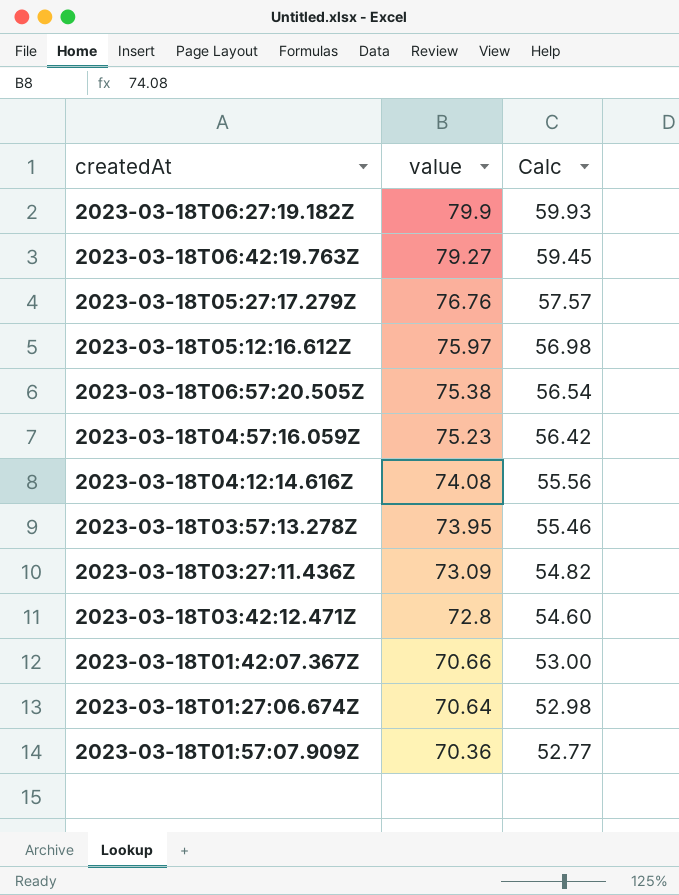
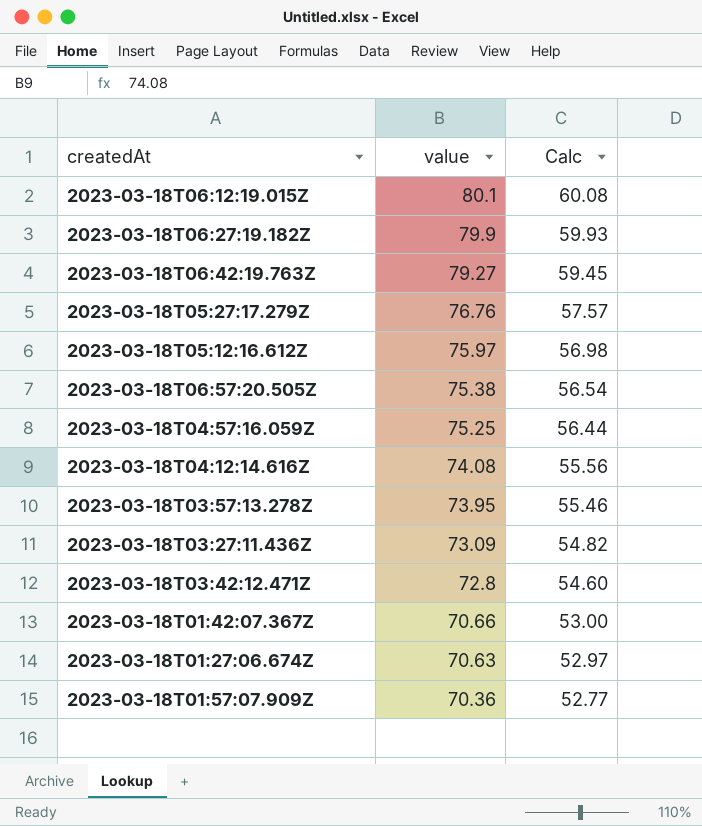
row 2023-03-18T06:12:19.015Z: none -> 80.1 | 60.08
2023-03-18T04:57:16.059Z | value: 75.23 -> 75.25
2023-03-18T04:57:16.059Z | Calc: 56.42 -> 56.44
2023-03-18T01:27:06.674Z | value: 70.64 -> 70.63
2023-03-18T01:27:06.674Z | Calc: 52.98 -> 52.97

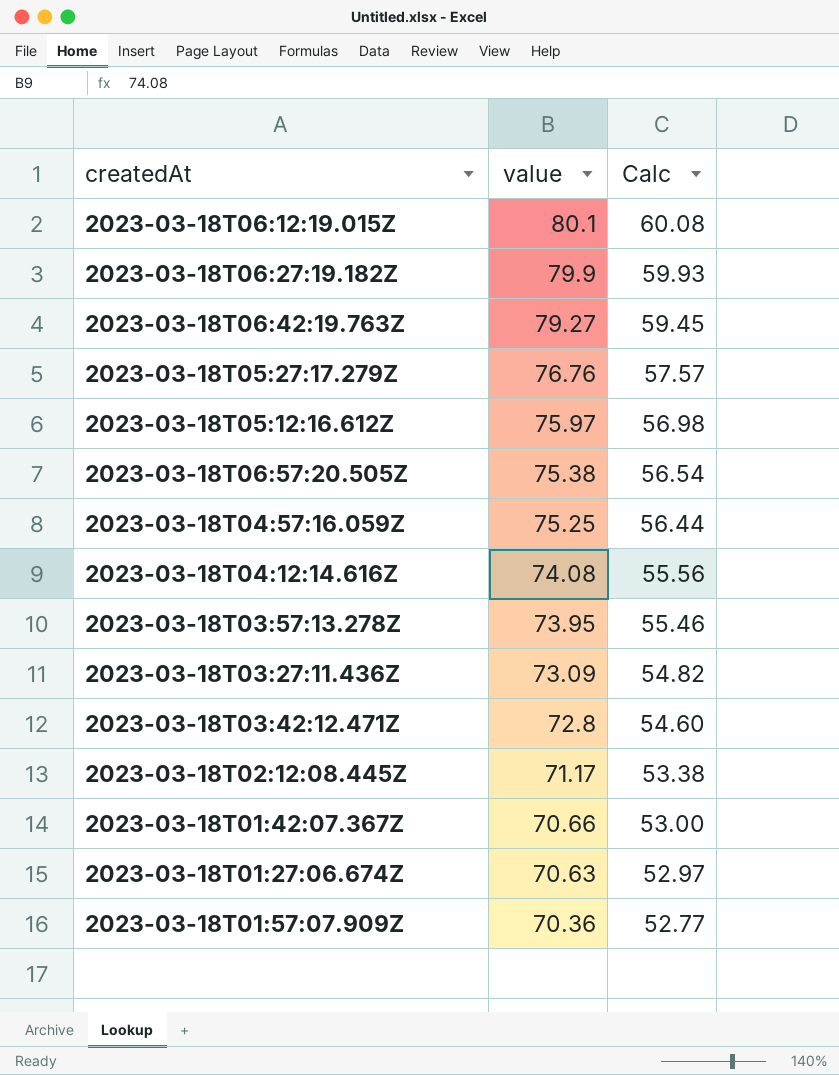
row 2023-03-18T02:12:08.445Z: none -> 71.17 | 53.38

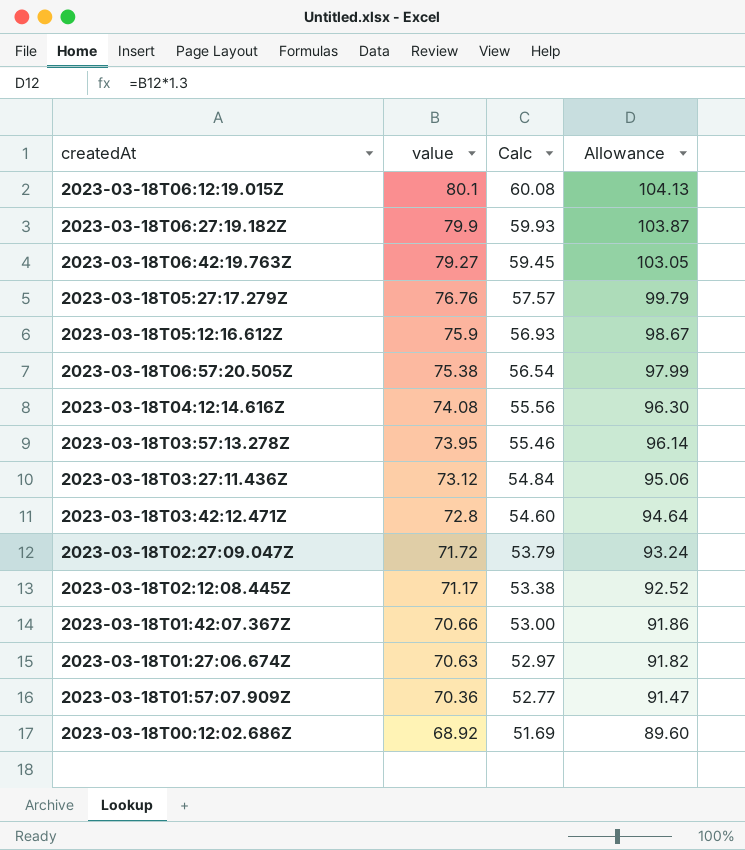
column Allowance | formula: none -> [value] * 1.3
row 2023-03-18T04:57:16.059Z: 75.25 | 56.44 -> none
2023-03-18T05:12:16.612Z | value: 75.97 -> 75.9
2023-03-18T05:12:16.612Z | Calc: 56.98 -> 56.93
2023-03-18T03:27:11.436Z | value: 73.09 -> 73.12
2023-03-18T03:27:11.436Z | Calc: 54.82 -> 54.84
row 2023-03-18T02:27:09.047Z: none -> 71.72 | 53.79 | 93.24
row 2023-03-18T00:12:02.686Z: none -> 68.92 | 51.69 | 89.60

